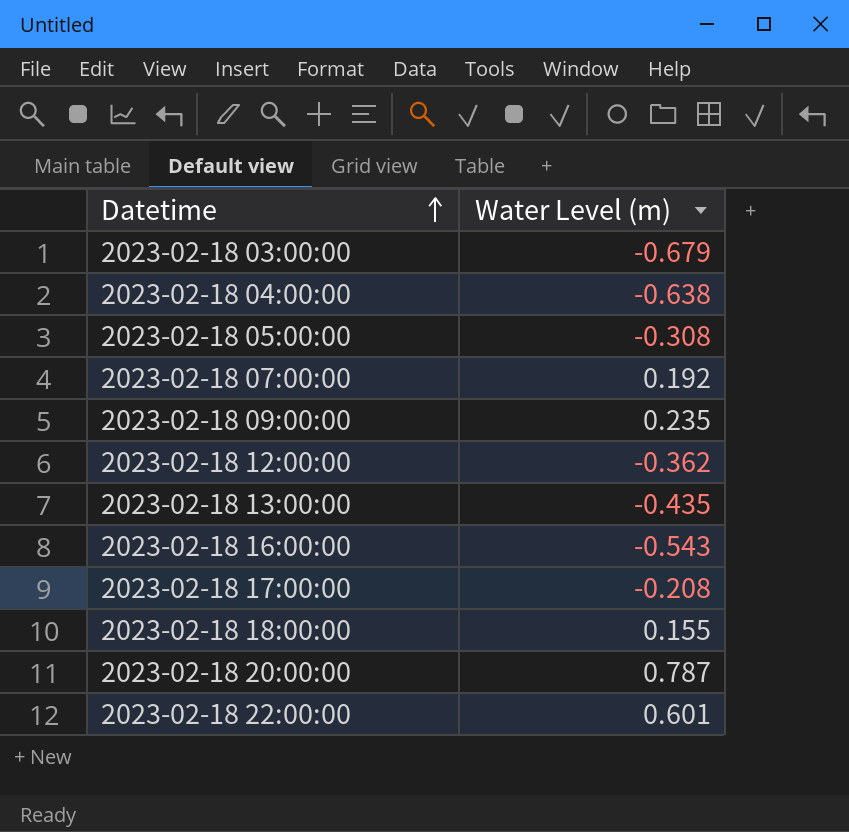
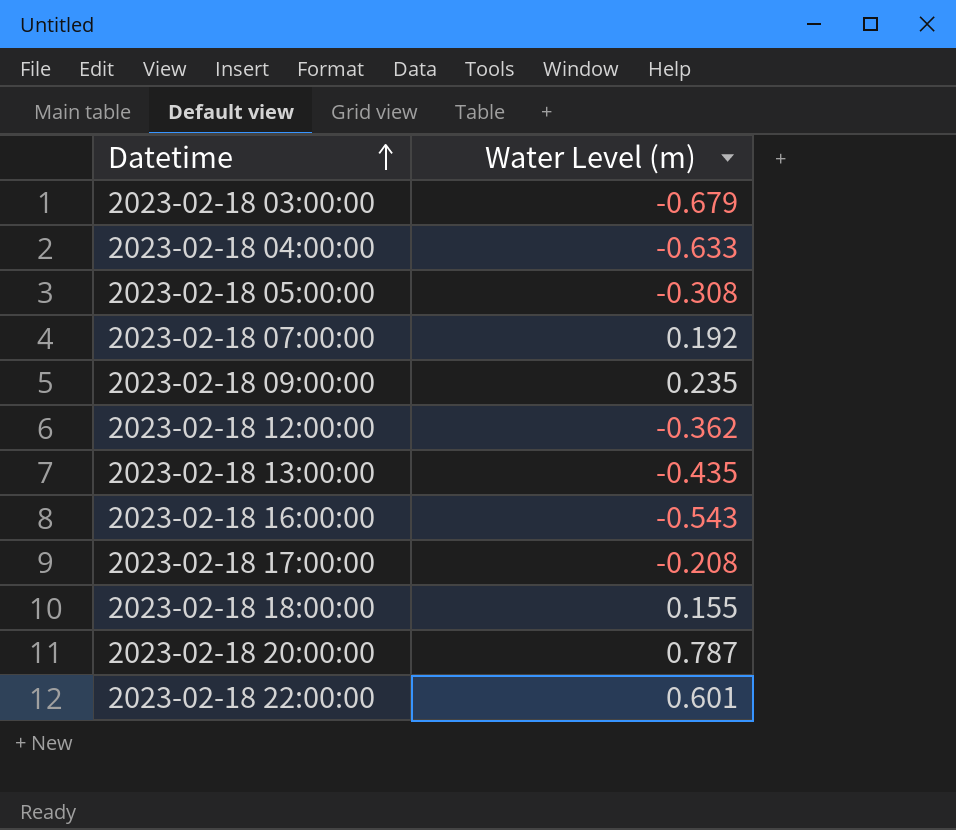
2023-02-18 04:00:00 | Water Level (m): -0.638 -> -0.633

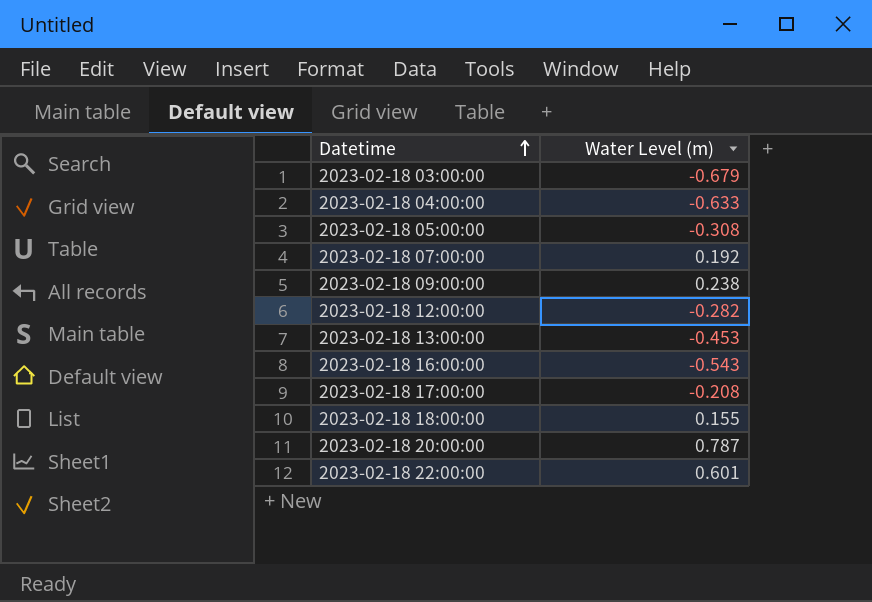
2023-02-18 09:00:00 | Water Level (m): 0.235 -> 0.238
2023-02-18 12:00:00 | Water Level (m): -0.362 -> -0.282
2023-02-18 13:00:00 | Water Level (m): -0.435 -> -0.453

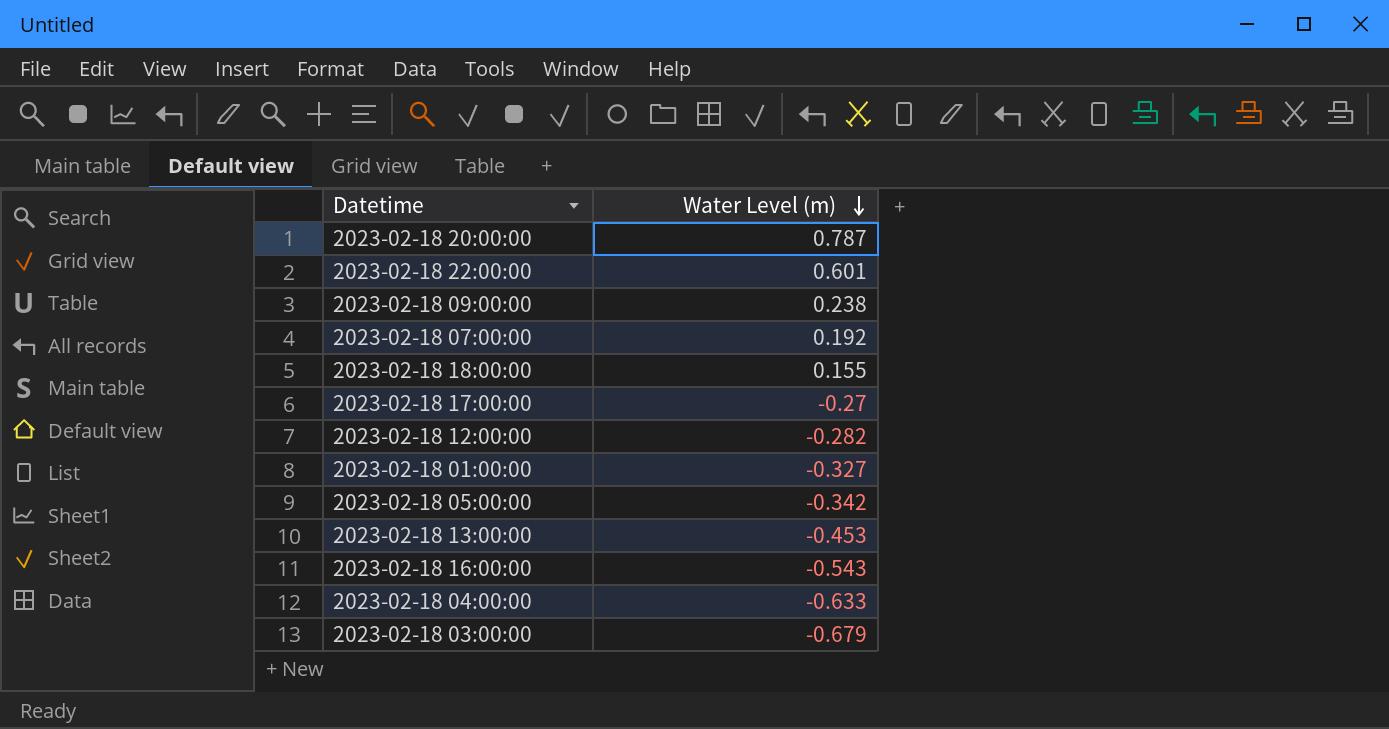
row order: Datetime ascending -> Water Level (m) descending
2023-02-18 17:00:00 | Water Level (m): -0.208 -> -0.27
row 2023-02-18 01:00:00: none -> -0.327
2023-02-18 05:00:00 | Water Level (m): -0.308 -> -0.342

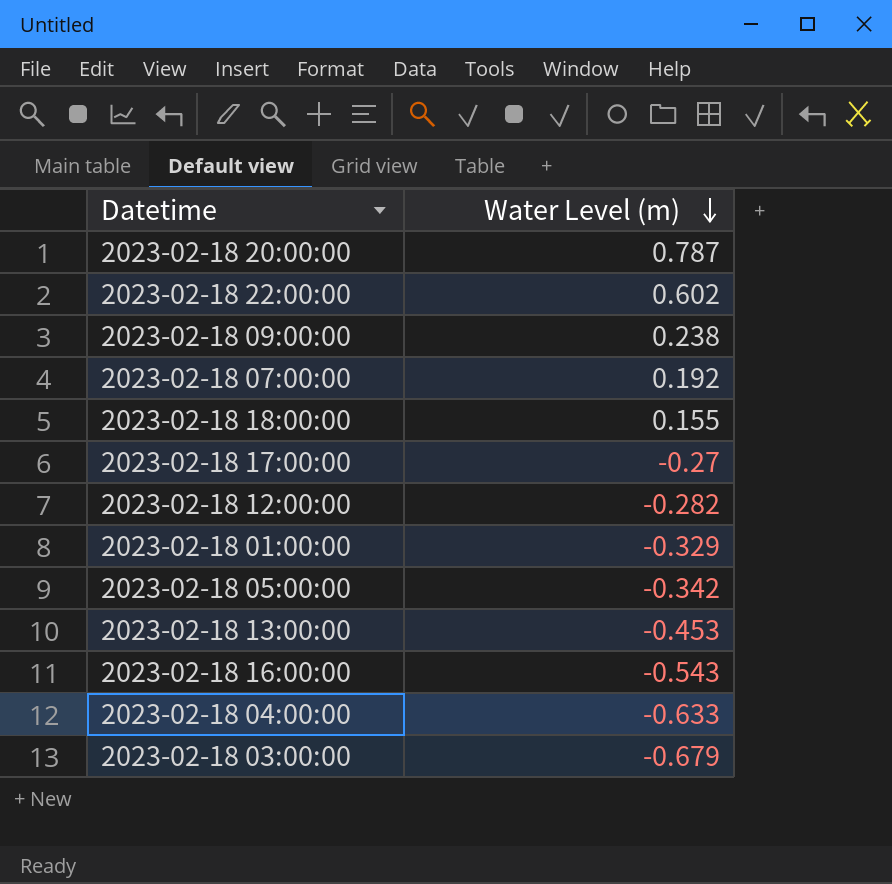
2023-02-18 22:00:00 | Water Level (m): 0.601 -> 0.602
2023-02-18 01:00:00 | Water Level (m): -0.327 -> -0.329

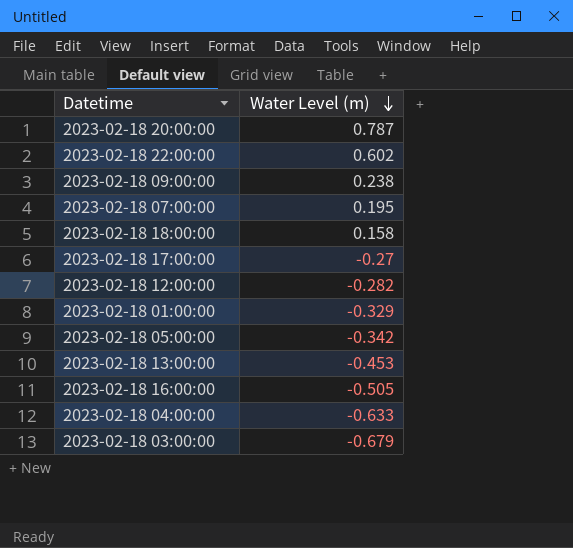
2023-02-18 07:00:00 | Water Level (m): 0.192 -> 0.195
2023-02-18 18:00:00 | Water Level (m): 0.155 -> 0.158
2023-02-18 16:00:00 | Water Level (m): -0.543 -> -0.505

